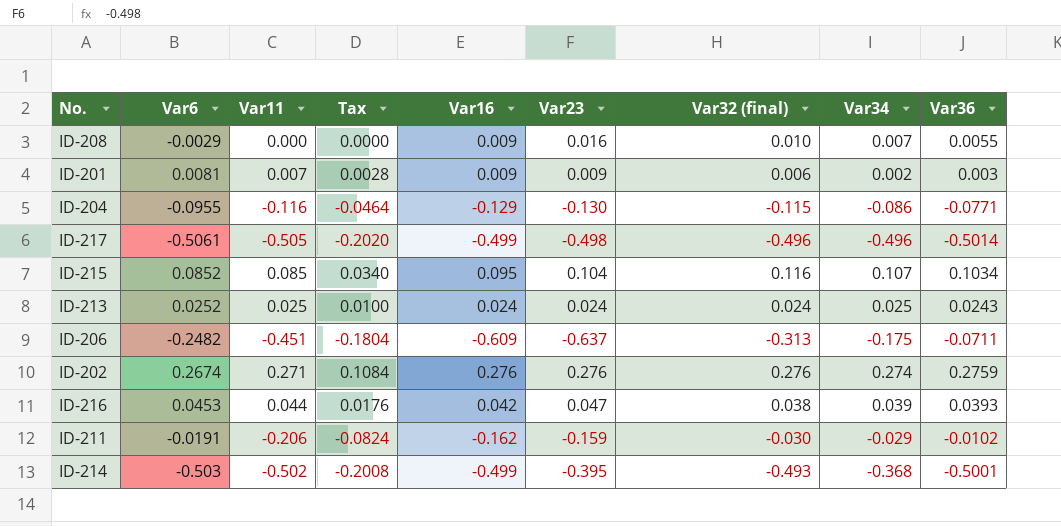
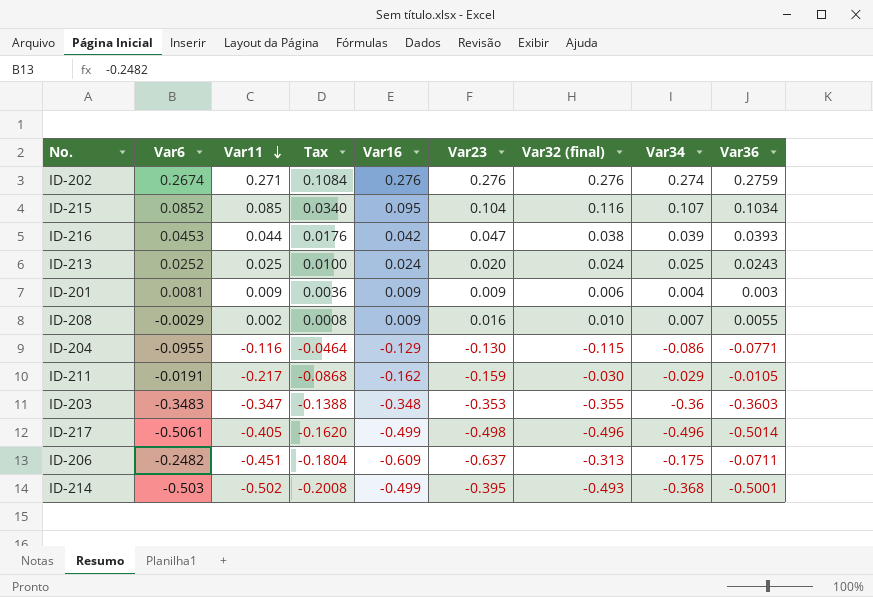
row order: none -> Var11 descending
ID-213 | Var23: 0.024 -> 0.020
ID-201 | Var11: 0.007 -> 0.009
ID-201 | Tax: 0.0028 -> 0.0036
ID-201 | Var34: 0.002 -> 0.004
ID-208 | Var11: 0.000 -> 0.002
ID-208 | Tax: 0.0000 -> 0.0008
ID-211 | Var11: -0.206 -> -0.217
ID-211 | Tax: -0.0824 -> -0.0868
ID-211 | Var36: -0.0102 -> -0.0105
row ID-203: none -> -0.3483 | -0.347 | -0.1388 | -0.348 | -0.353 | -0.355 | -0.36 | -0.3603
ID-217 | Var11: -0.505 -> -0.405
ID-217 | Tax: -0.2020 -> -0.1620

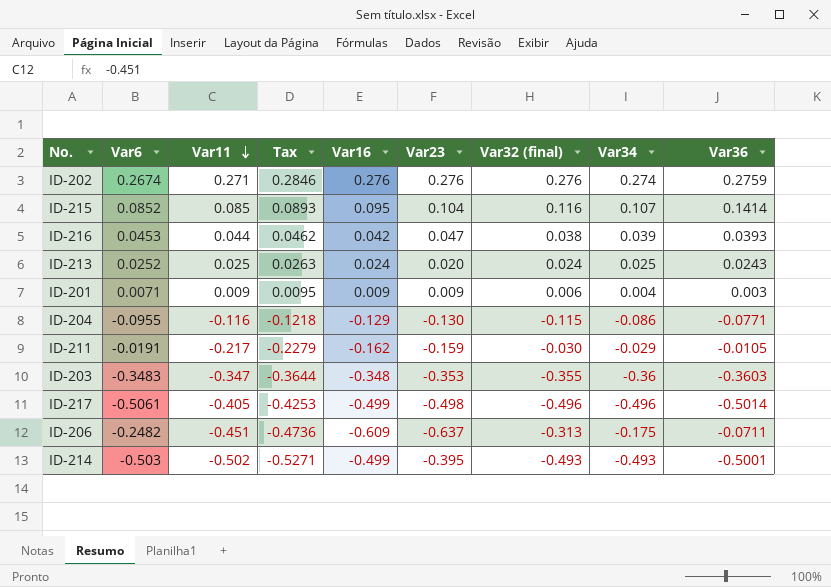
column Tax | formula: [Var11] * 0.4 -> [Var11] * 1.05
row ID-208: -0.0029 | 0.002 | 0.0008 | 0.009 | 0.016 | 0.010 | 0.007 | 0.0055 -> none
ID-215 | Var36: 0.1034 -> 0.1414
ID-201 | Var6: 0.0081 -> 0.0071
ID-214 | Var34: -0.368 -> -0.493

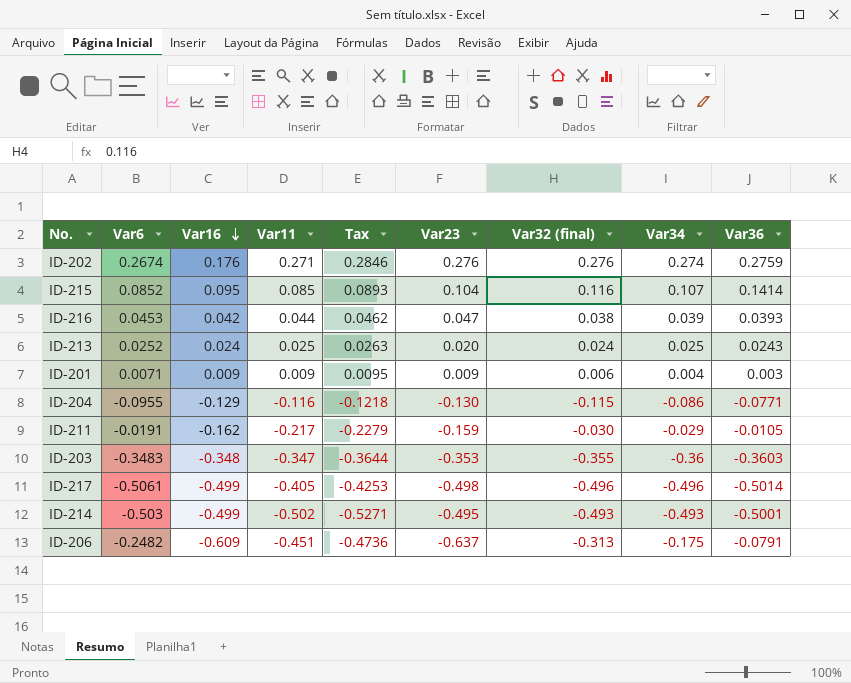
row order: Var11 descending -> Var16 descending
column Var16 | position: 5 -> 3
ID-202 | Var16: 0.276 -> 0.176
ID-214 | Var23: -0.395 -> -0.495
ID-206 | Var36: -0.0711 -> -0.0791

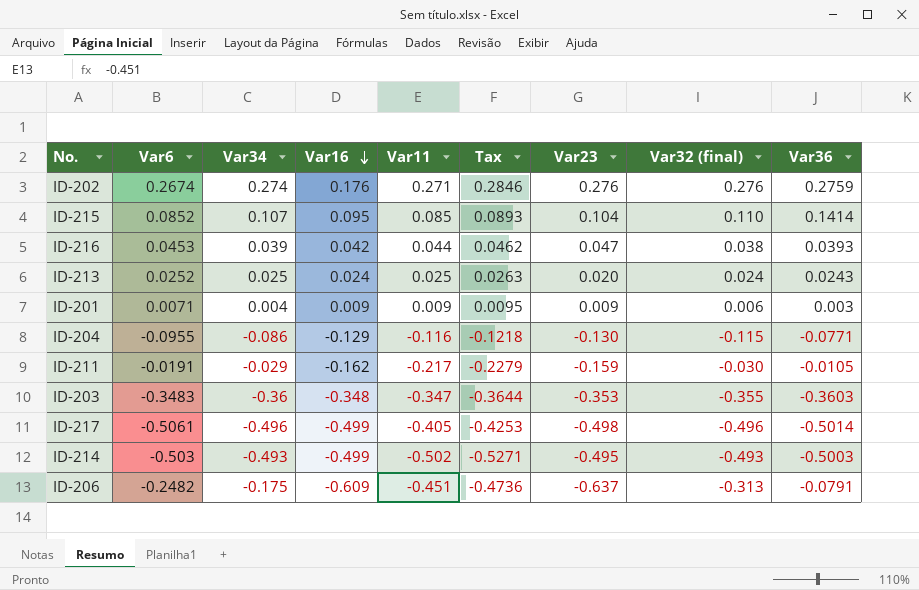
column Var34 | position: 8 -> 3
ID-215 | Var32 (final): 0.116 -> 0.110
ID-214 | Var36: -0.5001 -> -0.5003

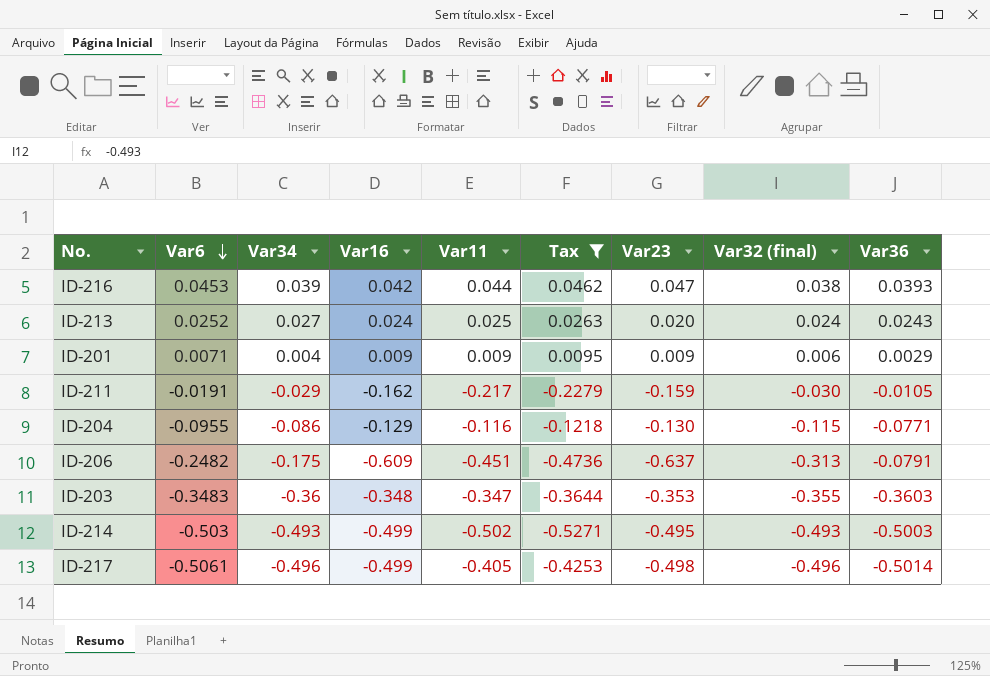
filter: none -> Tax <= 0.0462
row order: Var16 descending -> Var6 descending
ID-213 | Var34: 0.025 -> 0.027
ID-201 | Var36: 0.003 -> 0.0029

